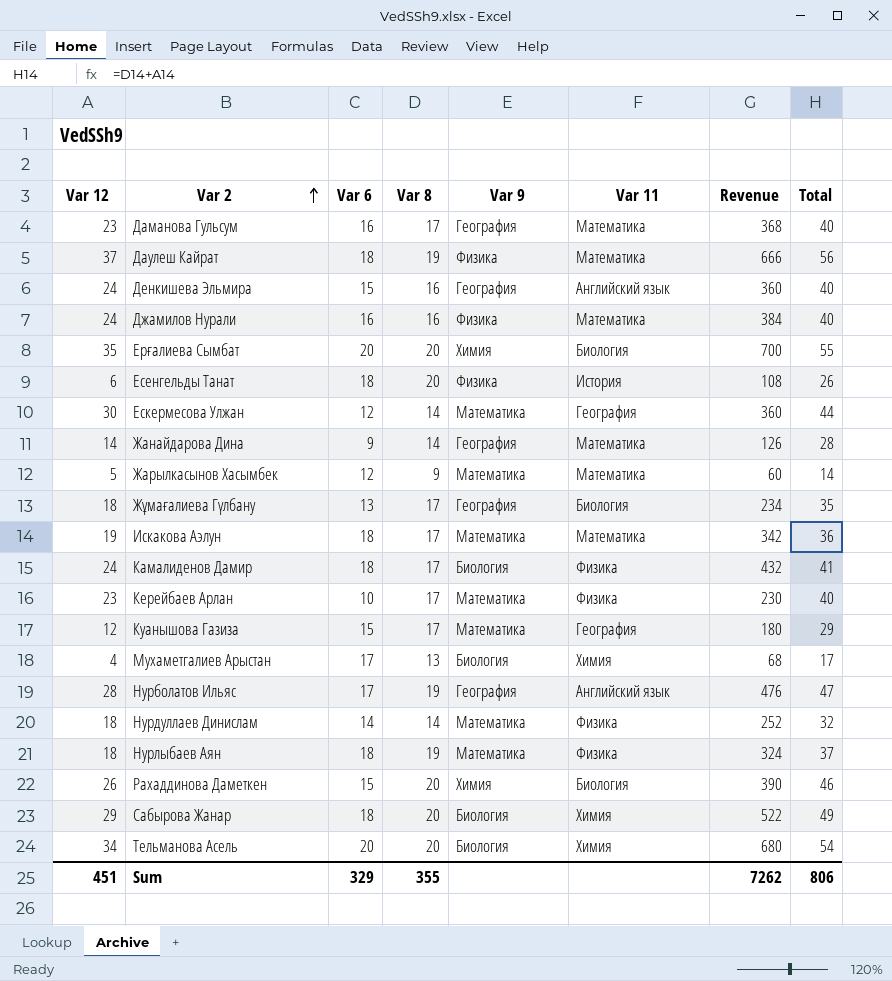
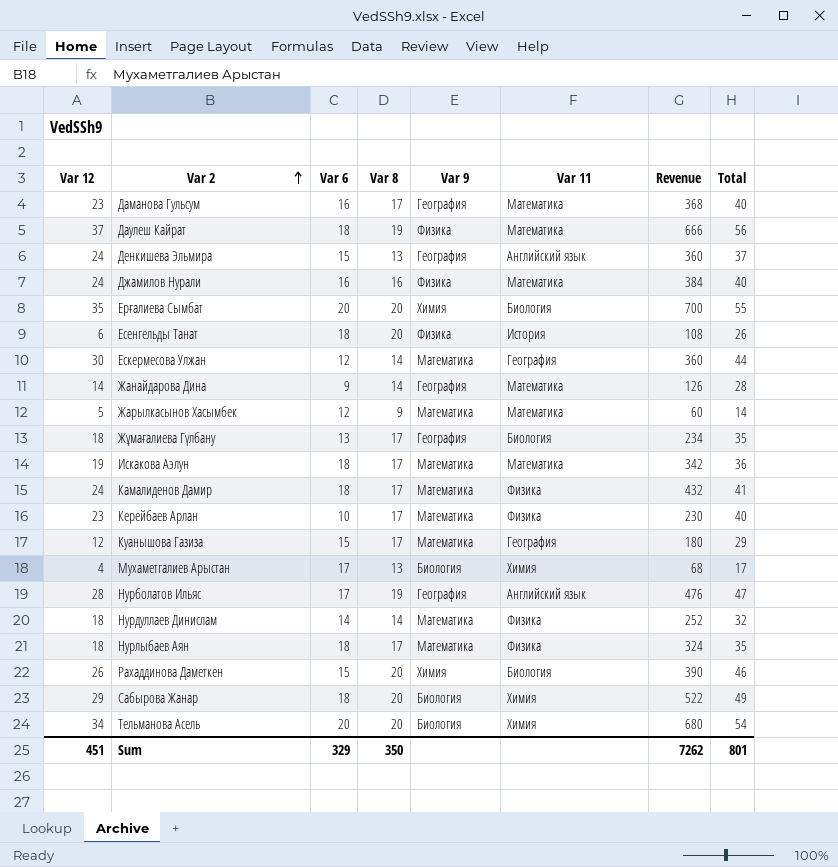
Денкишева Эльмира | Var 8: 16 -> 13
Денкишева Эльмира | Total: 40 -> 37
Камалиденов Дамир | Var 9: Биология -> Математика
Нурлыбаев Аян | Var 8: 19 -> 17
Нурлыбаев Аян | Total: 37 -> 35
Sum | Var 8: 355 -> 350
Sum | Total: 806 -> 801

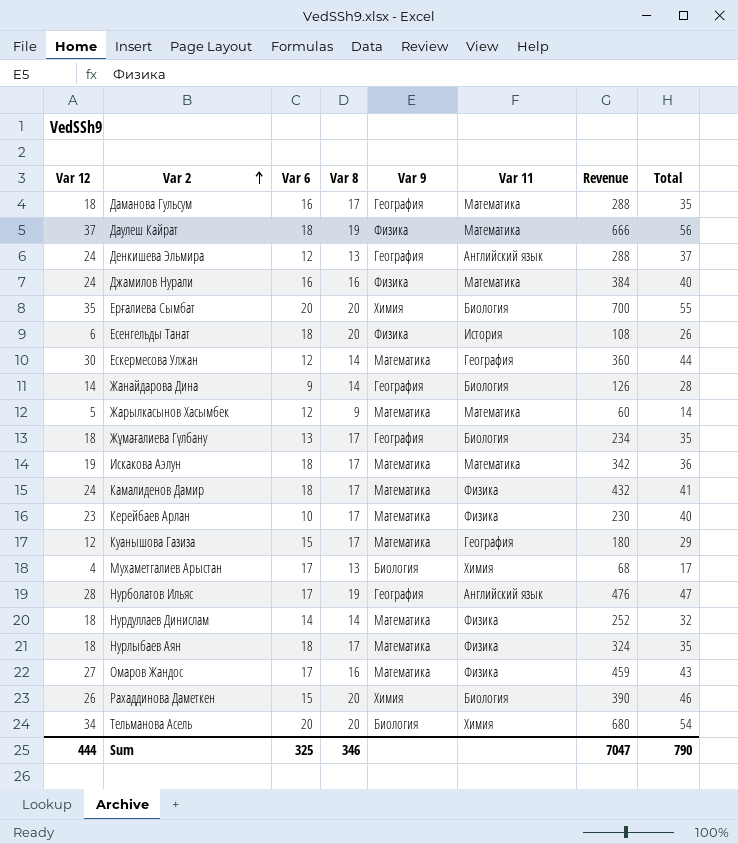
row Сабырова Жанар: 29 | 18 | 20 | Биология | Химия | 522 | 49 -> none
Даманова Гульсум | Var 12: 23 -> 18
Даманова Гульсум | Revenue: 368 -> 288
Даманова Гульсум | Total: 40 -> 35
Денкишева Эльмира | Var 6: 15 -> 12
Денкишева Эльмира | Revenue: 360 -> 288
Жанайдарова Дина | Var 11: Математика -> Биология
row Омаров Жандос: none -> 27 | 17 | 16 | Математика | Физика | 459 | 43
Sum | Var 12: 451 -> 444
Sum | Var 6: 329 -> 325
Sum | Var 8: 350 -> 346
Sum | Revenue: 7262 -> 7047
Sum | Total: 801 -> 790

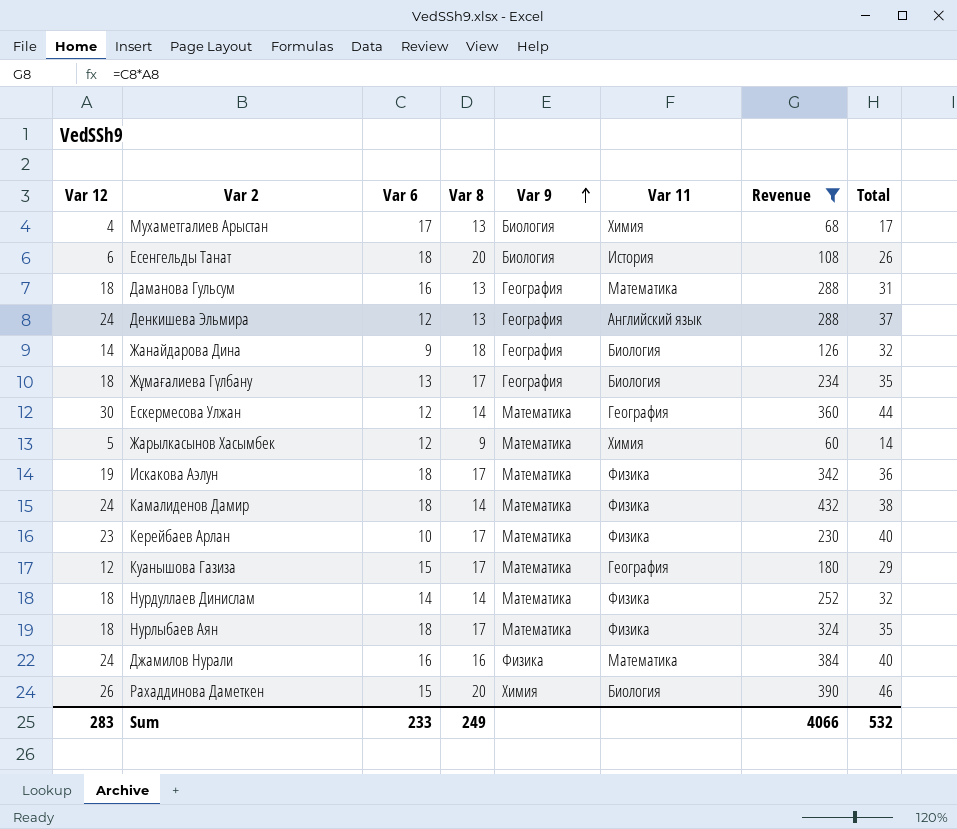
filter: none -> Revenue <= 432
row order: Var 2 ascending -> Var 9 ascending
Есенгельды Танат | Var 9: Физика -> Биология
Даманова Гульсум | Var 8: 17 -> 13
Даманова Гульсум | Total: 35 -> 31
Жанайдарова Дина | Var 8: 14 -> 18
Жанайдарова Дина | Total: 28 -> 32
Жарылкасынов Хасымбек | Var 11: Математика -> Химия
Искакова Аэлун | Var 11: Математика -> Физика
Камалиденов Дамир | Var 8: 17 -> 14
Камалиденов Дамир | Total: 41 -> 38
Sum | Var 12: 444 -> 283
Sum | Var 6: 325 -> 233
Sum | Var 8: 346 -> 249
Sum | Revenue: 7047 -> 4066
Sum | Total: 790 -> 532

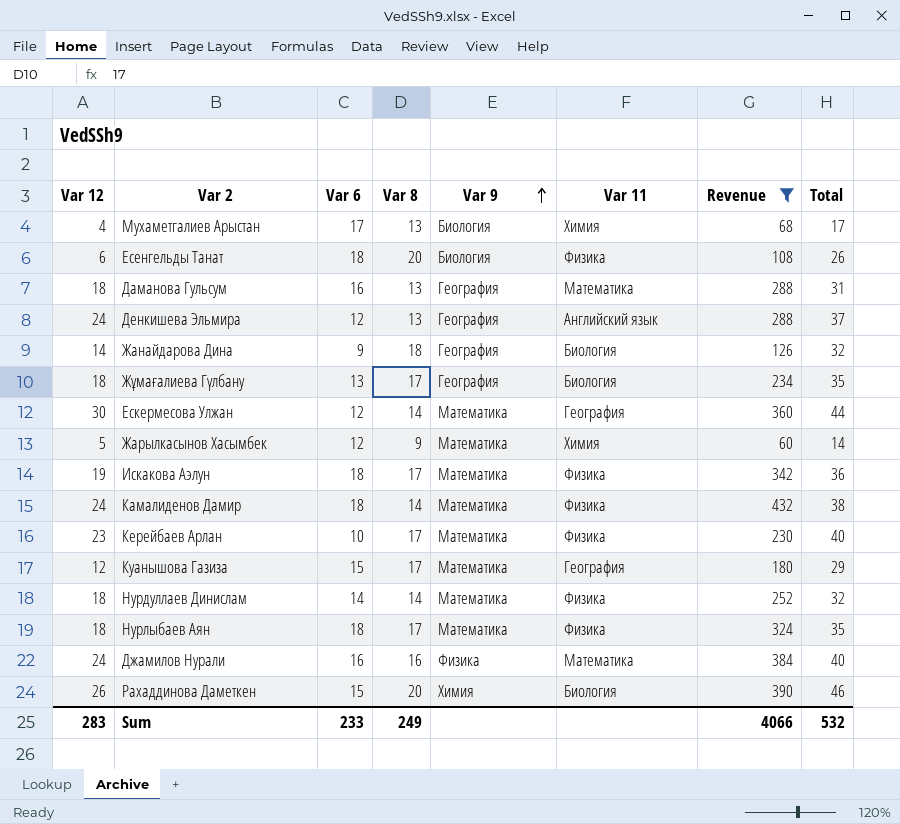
Есенгельды Танат | Var 11: История -> Физика

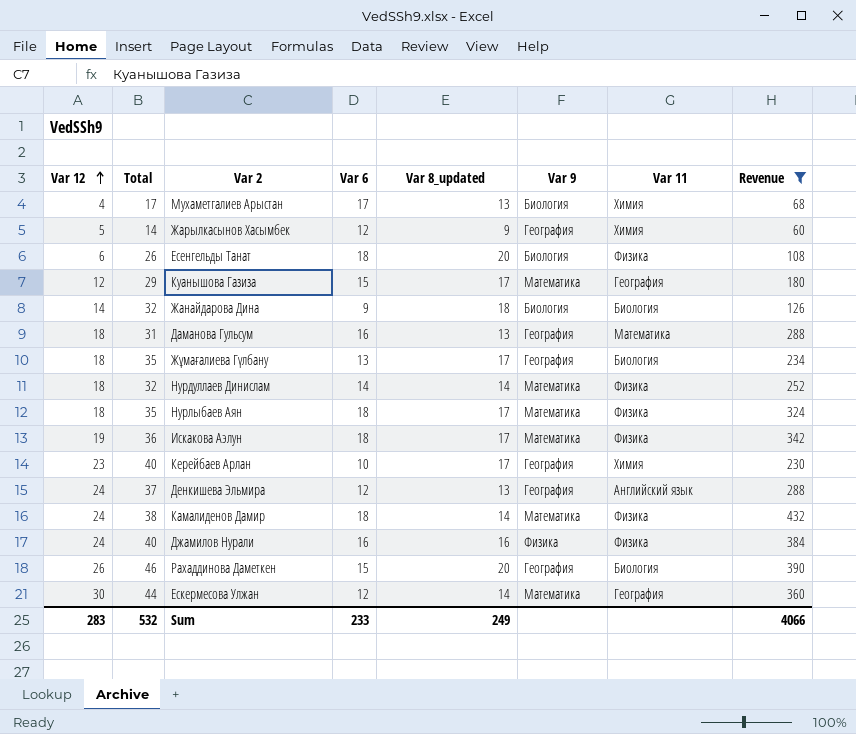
row order: Var 9 ascending -> Var 12 ascending
column Total | position: 8 -> 2
column name: Var 8 -> Var 8_updated
Жарылкасынов Хасымбек | Var 9: Математика -> География
Жанайдарова Дина | Var 9: География -> Биология
Керейбаев Арлан | Var 9: Математика -> География
Керейбаев Арлан | Var 11: Физика -> Химия
Джамилов Нурали | Var 11: Математика -> Физика
Рахаддинова Даметкен | Var 9: Химия -> География

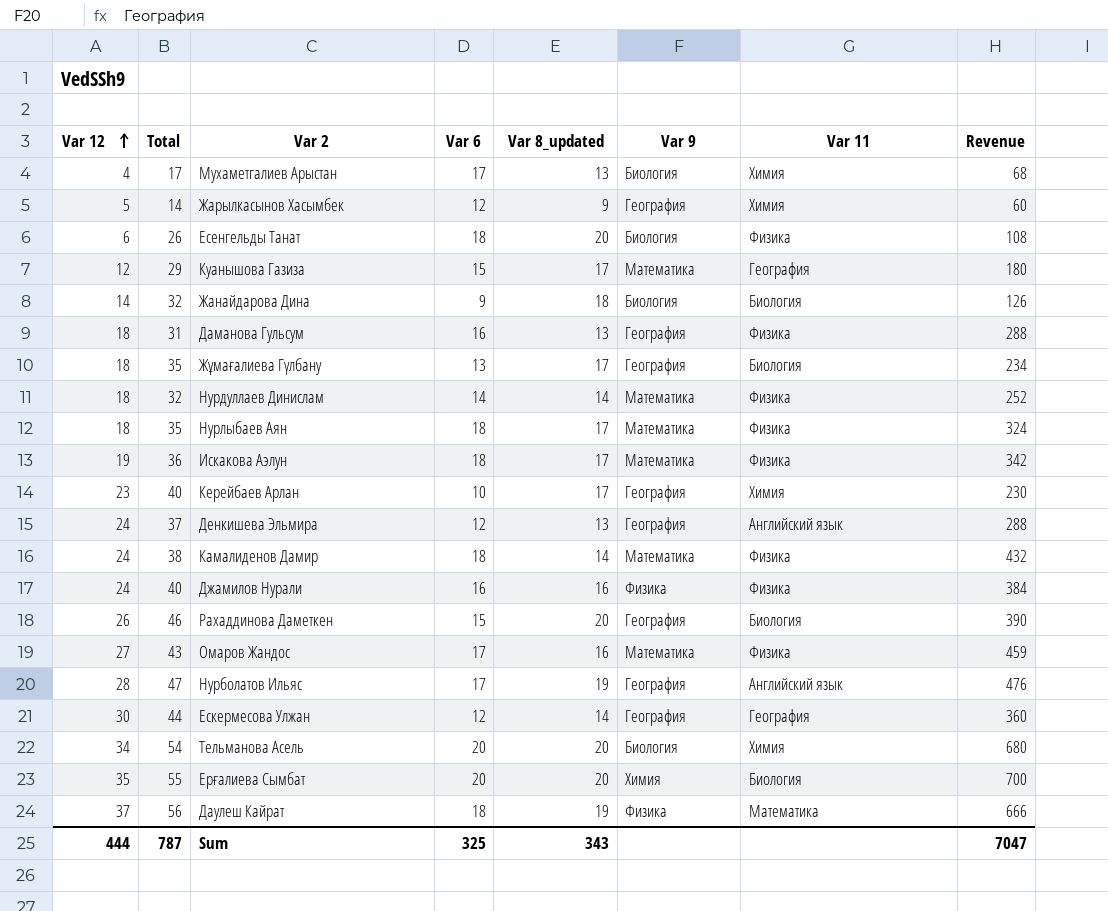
filter: Revenue <= 432 -> none
Даманова Гульсум | Var 11: Математика -> Физика
Ескермесова Улжан | Var 9: Математика -> География
Sum | Var 12: 283 -> 444
Sum | Total: 532 -> 787
Sum | Var 6: 233 -> 325
Sum | Var 8_updated: 249 -> 343
Sum | Revenue: 4066 -> 7047

